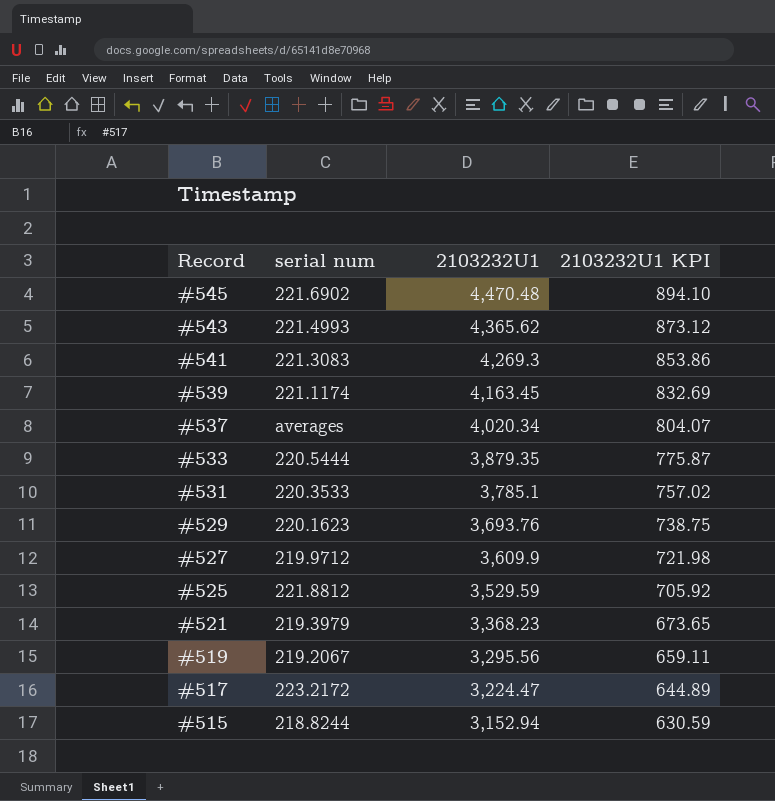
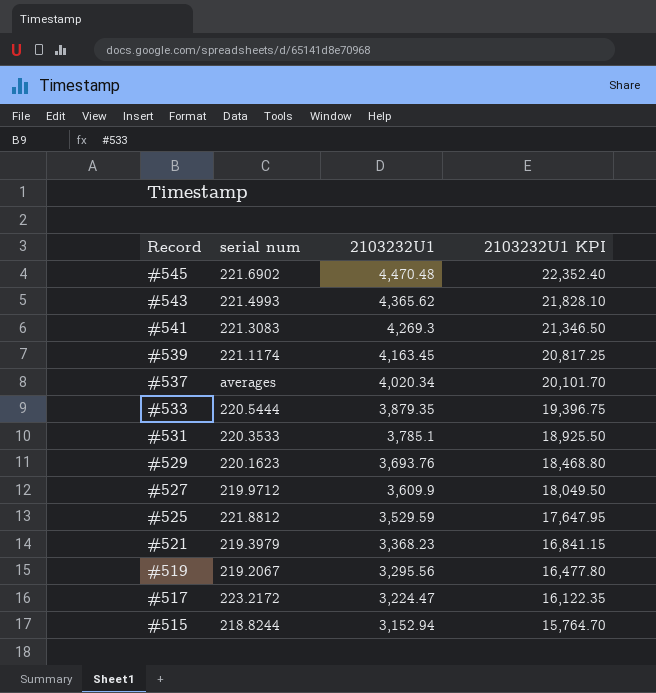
column 2103232U1 KPI | formula: [2103232U1] * 0.2 -> [2103232U1] * 5

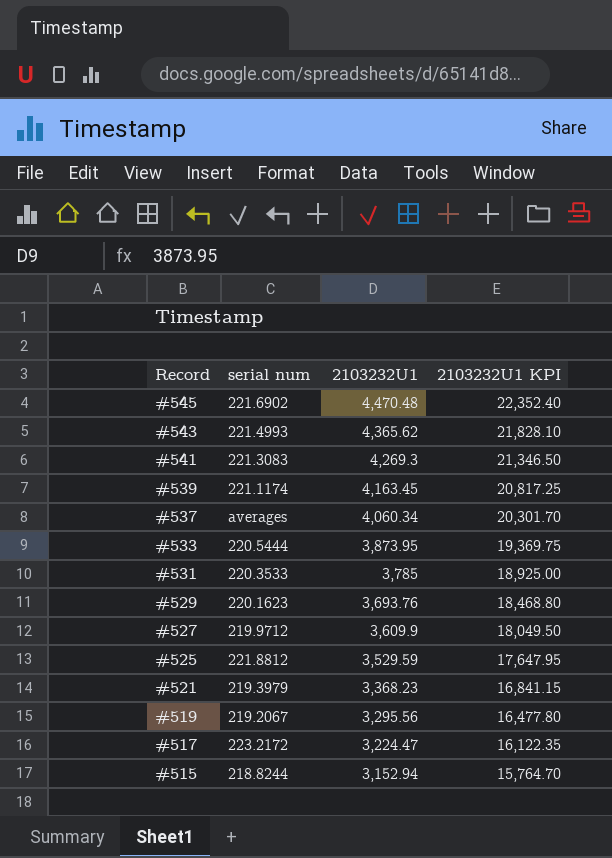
#537 | 2103232U1: 4,020.34 -> 4,060.34
#537 | 2103232U1 KPI: 20,101.70 -> 20,301.70
#533 | 2103232U1: 3,879.35 -> 3,873.95
#533 | 2103232U1 KPI: 19,396.75 -> 19,369.75
#531 | 2103232U1: 3,785.1 -> 3,785
#531 | 2103232U1 KPI: 18,925.50 -> 18,925.00

